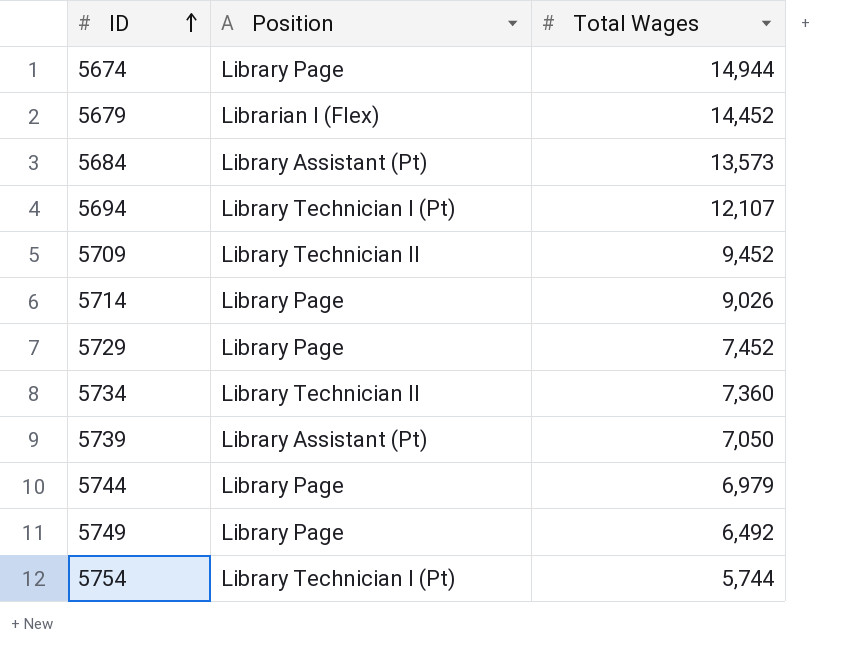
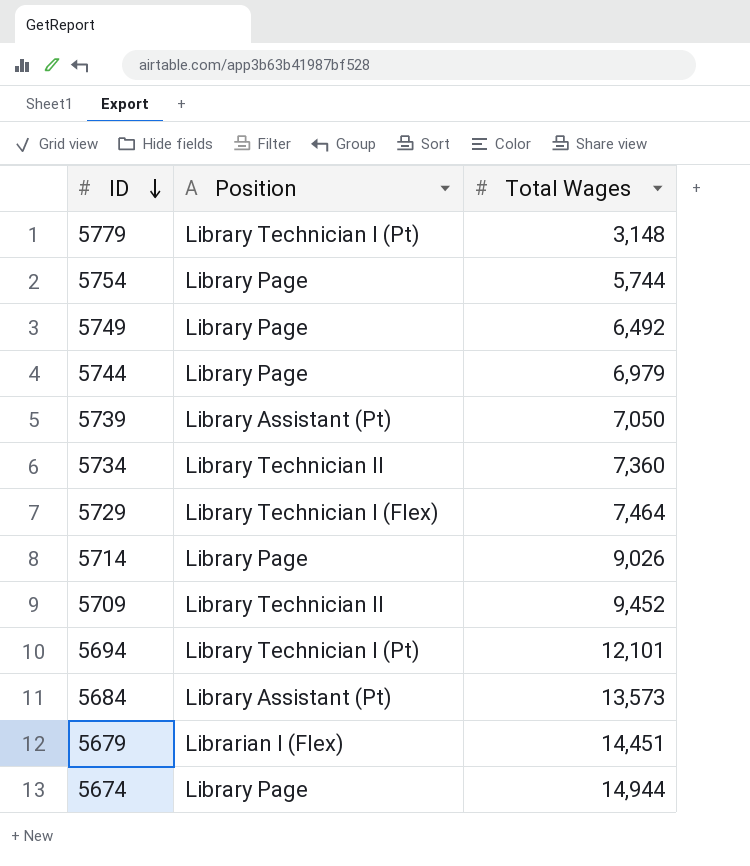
row order: ID ascending -> ID descending
row 5779: none -> Library Technician I (Pt) | 3,148
5754 | Position: Library Technician I (Pt) -> Library Page
5729 | Position: Library Page -> Library Technician I (Flex)
5729 | Total Wages: 7,452 -> 7,464
5694 | Total Wages: 12,107 -> 12,101
5679 | Total Wages: 14,452 -> 14,451

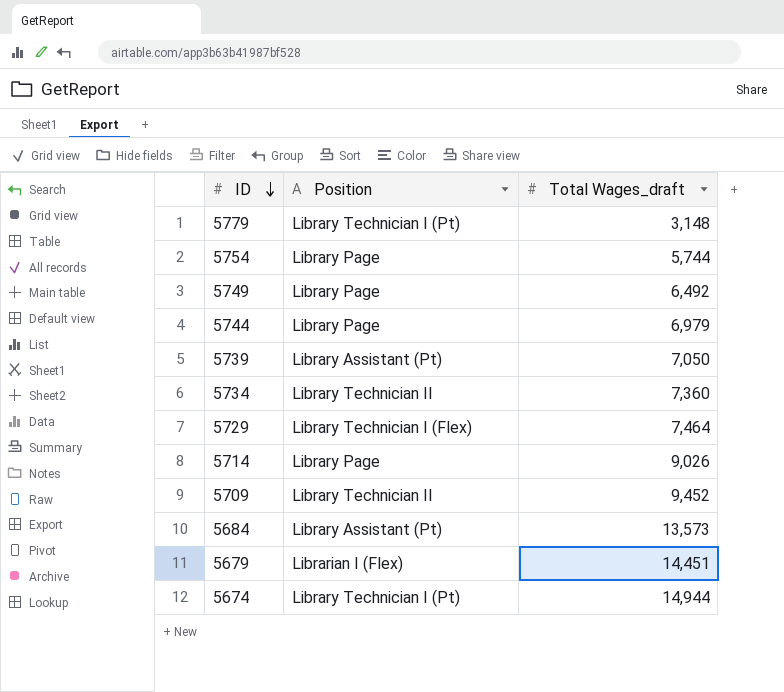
column name: Total Wages -> Total Wages_draft
row 5694: Library Technician I (Pt) | 12,101 -> none
5674 | Position: Library Page -> Library Technician I (Pt)

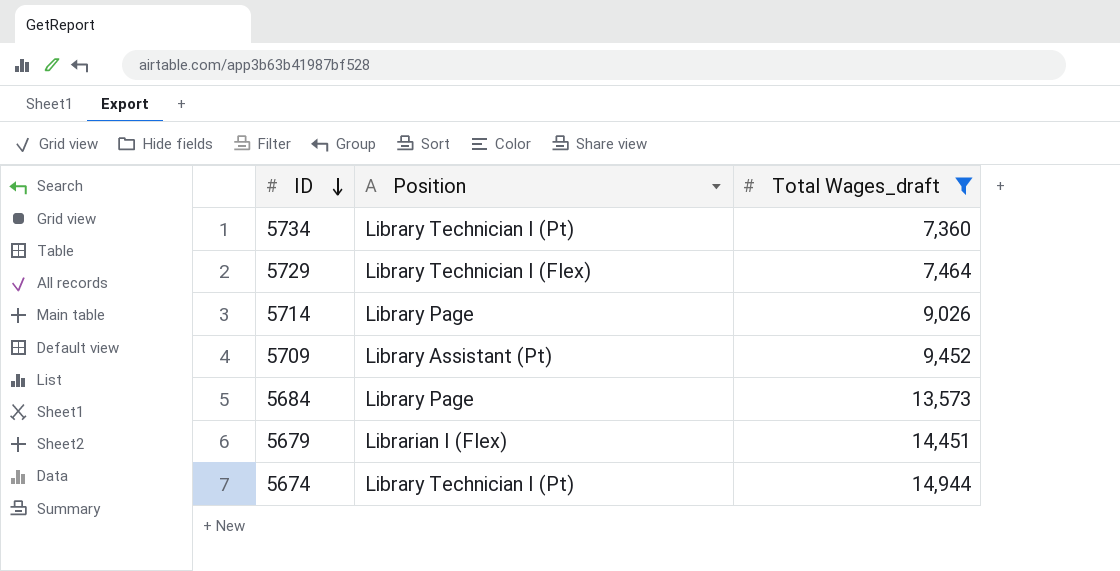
filter: none -> Total Wages_draft >= 7,360
5734 | Position: Library Technician II -> Library Technician I (Pt)
5709 | Position: Library Technician II -> Library Assistant (Pt)
5684 | Position: Library Assistant (Pt) -> Library Page

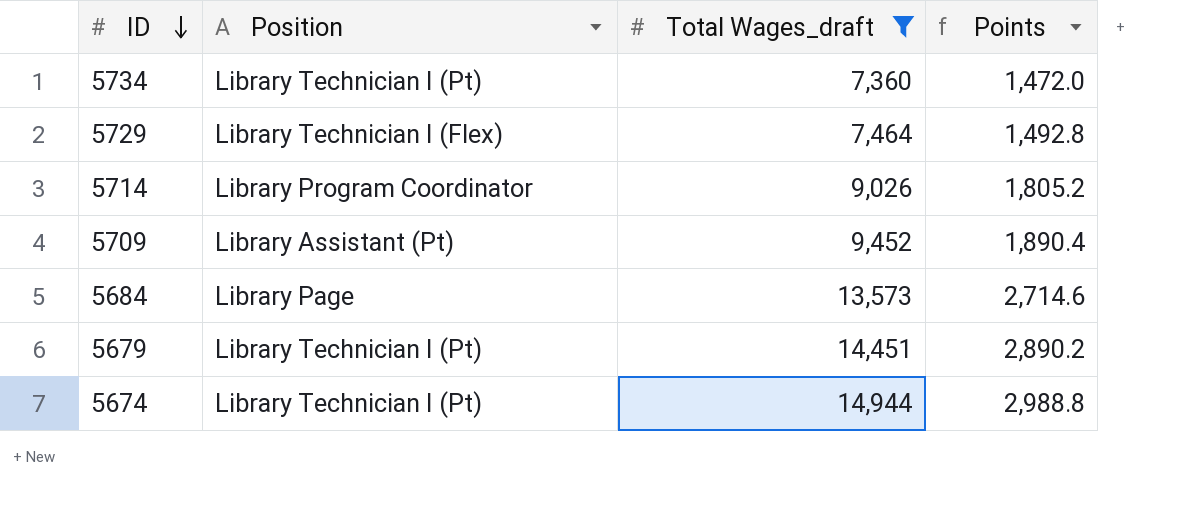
column Points | formula: none -> [Total Wages_draft] * 0.2
5714 | Position: Library Page -> Library Program Coordinator
5679 | Position: Librarian I (Flex) -> Library Technician I (Pt)

